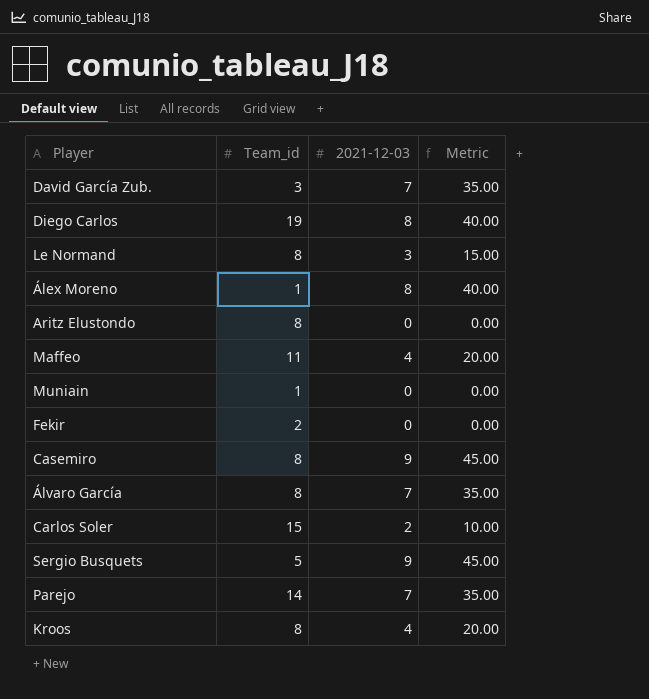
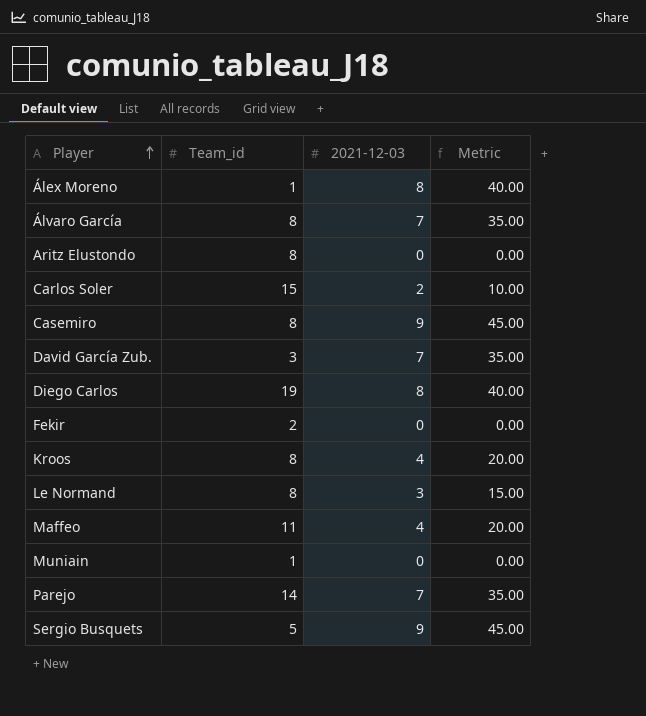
row order: none -> Player ascending

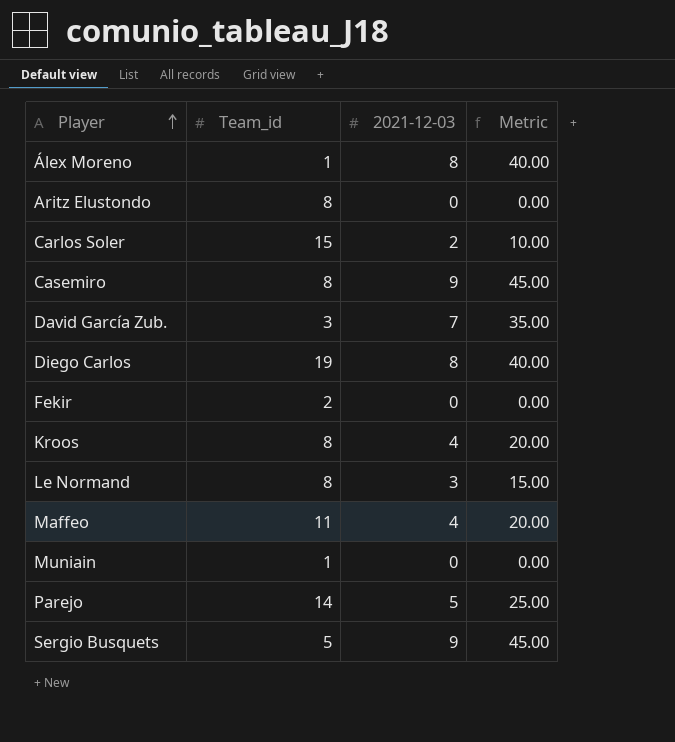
row Álvaro García: 8 | 7 | 35.00 -> none
Parejo | 2021-12-03: 7 -> 5
Parejo | Metric: 35.00 -> 25.00

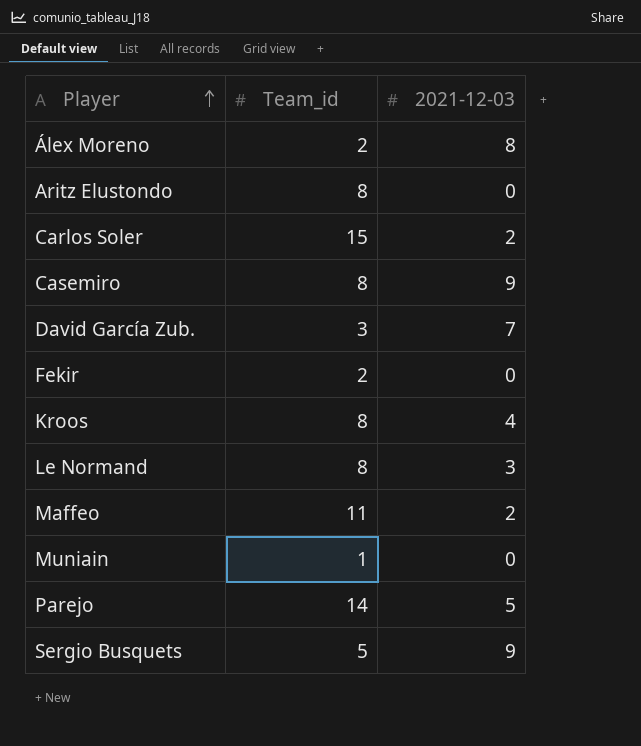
column Metric | formula: [2021-12-03] * 5 -> none
row Diego Carlos: 19 | 8 | 40.00 -> none
Álex Moreno | Team_id: 1 -> 2
Maffeo | 2021-12-03: 4 -> 2

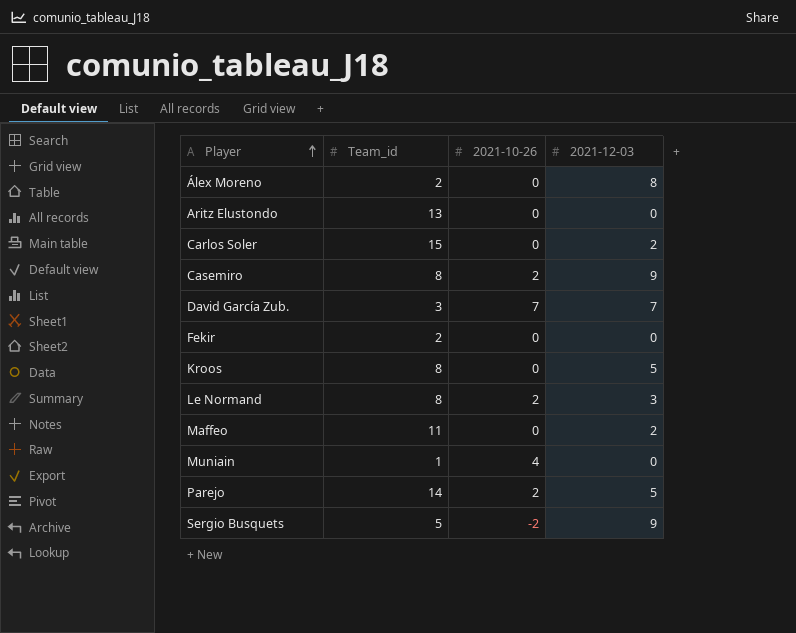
column 2021-10-26 | position: none -> 3
Aritz Elustondo | Team_id: 8 -> 13
Kroos | 2021-12-03: 4 -> 5

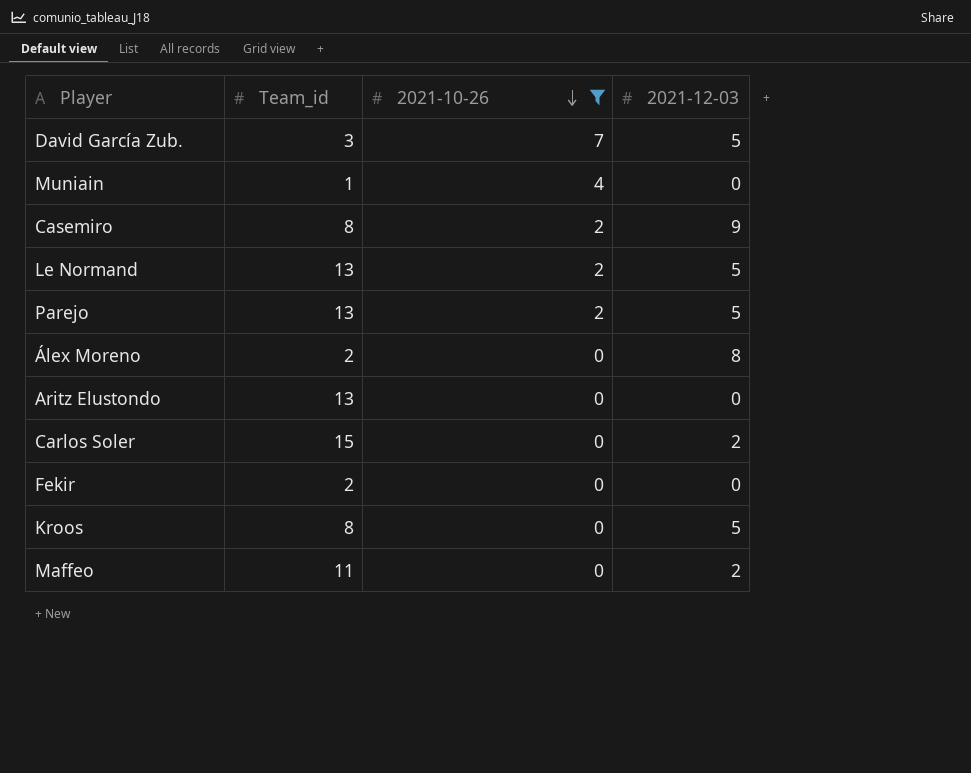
filter: none -> 2021-10-26 != -2
row order: Player ascending -> 2021-10-26 descending
David García Zub. | 2021-12-03: 7 -> 5
Le Normand | Team_id: 8 -> 13
Le Normand | 2021-12-03: 3 -> 5
Parejo | Team_id: 14 -> 13

